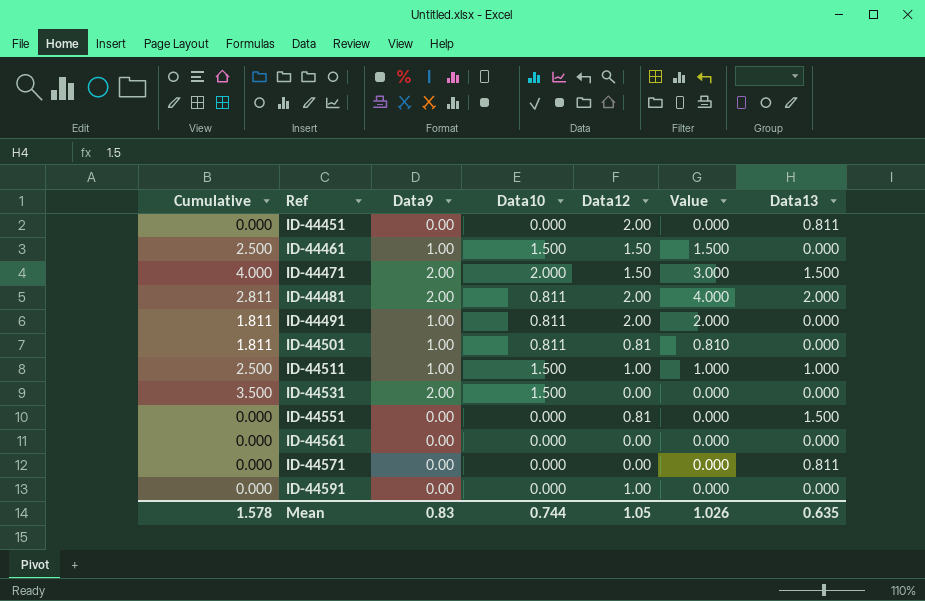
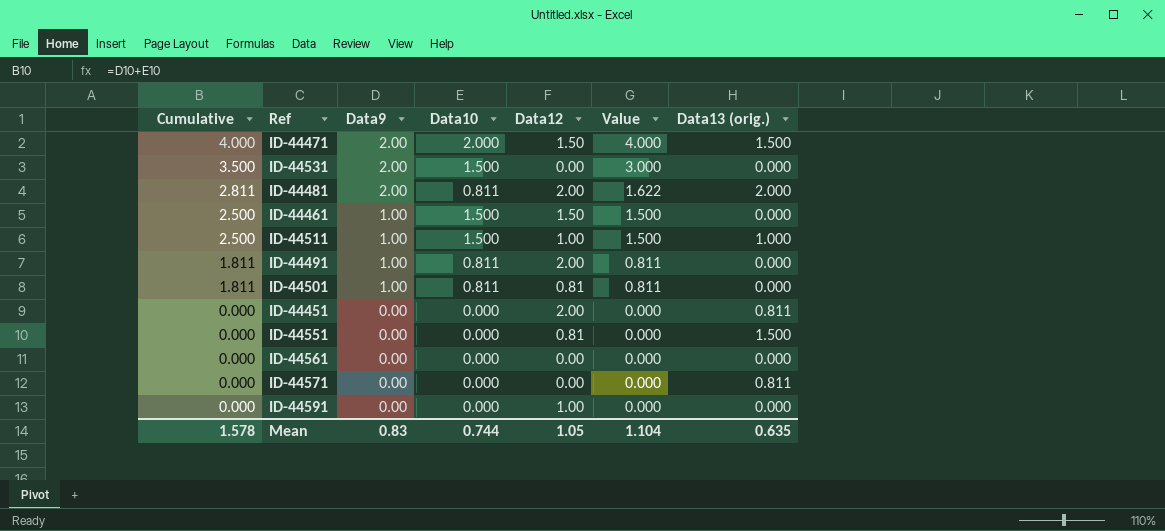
row order: Ref ascending -> Cumulative descending
column Value | formula: [Data9] * [Data12] -> [Data9] * [Data10]
column name: Data13 -> Data13 (orig.)
Mean | Value: 1.026 -> 1.104

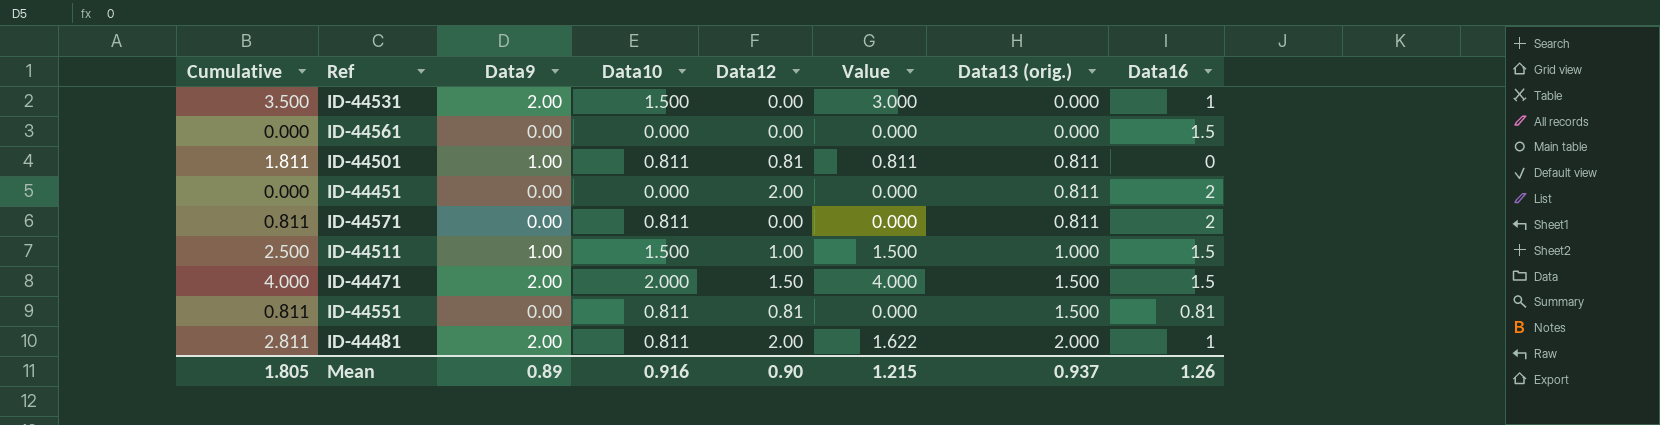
row order: Cumulative descending -> Data13 (orig.) ascending
column Data16 | position: none -> 8
row ID-44461: 2.500 | 1.00 | 1.500 | 1.50 | 1.500 | 0.000 -> none
row ID-44491: 1.811 | 1.00 | 0.811 | 2.00 | 0.811 | 0.000 -> none
row ID-44591: 0.000 | 0.00 | 0.000 | 1.00 | 0.000 | 0.000 -> none
ID-44501 | Data13 (orig.): 0.000 -> 0.811
ID-44571 | Cumulative: 0.000 -> 0.811
ID-44571 | Data10: 0.000 -> 0.811
ID-44551 | Cumulative: 0.000 -> 0.811
ID-44551 | Data10: 0.000 -> 0.811
Mean | Cumulative: 1.578 -> 1.805
Mean | Data9: 0.83 -> 0.89
Mean | Data10: 0.744 -> 0.916
Mean | Data12: 1.05 -> 0.90
Mean | Value: 1.104 -> 1.215
Mean | Data13 (orig.): 0.635 -> 0.937

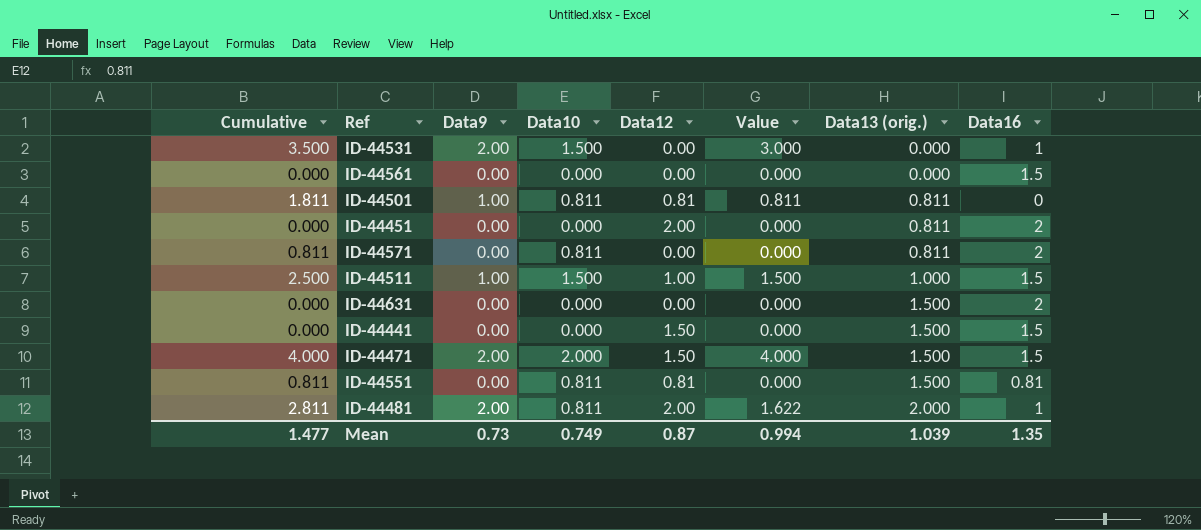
row ID-44631: none -> 0.000 | 0.00 | 0.000 | 0.00 | 0.000 | 1.500 | 2
row ID-44441: none -> 0.000 | 0.00 | 0.000 | 1.50 | 0.000 | 1.500 | 1.5
Mean | Cumulative: 1.805 -> 1.477
Mean | Data9: 0.89 -> 0.73
Mean | Data10: 0.916 -> 0.749
Mean | Data12: 0.90 -> 0.87
Mean | Value: 1.215 -> 0.994
Mean | Data13 (orig.): 0.937 -> 1.039
Mean | Data16: 1.26 -> 1.35

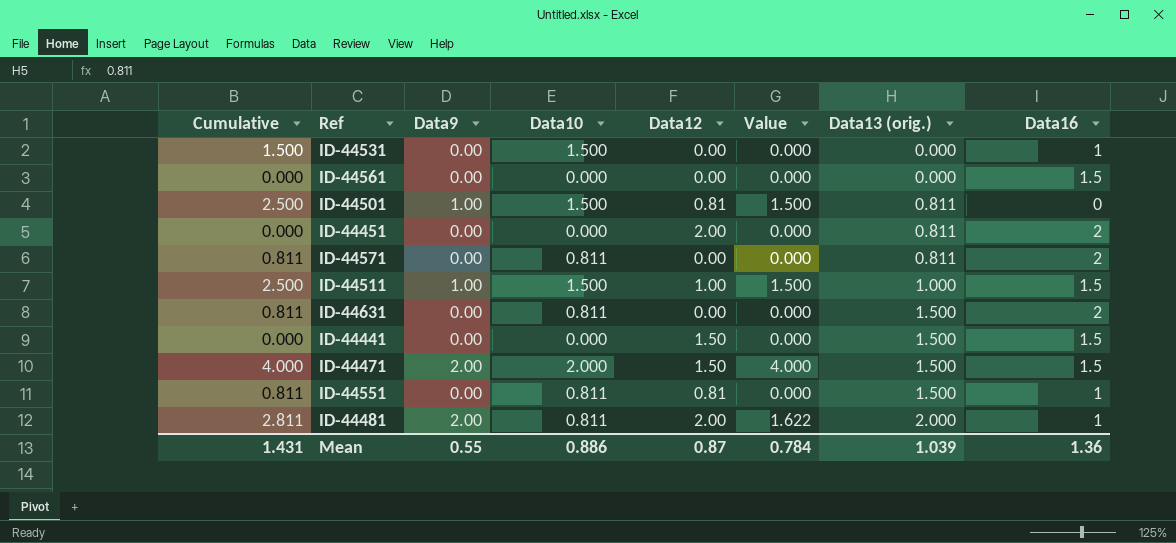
ID-44531 | Cumulative: 3.500 -> 1.500
ID-44531 | Data9: 2.00 -> 0.00
ID-44531 | Value: 3.000 -> 0.000
ID-44501 | Cumulative: 1.811 -> 2.500
ID-44501 | Data10: 0.811 -> 1.500
ID-44501 | Value: 0.811 -> 1.500
ID-44631 | Cumulative: 0.000 -> 0.811
ID-44631 | Data10: 0.000 -> 0.811
ID-44551 | Data16: 0.81 -> 1
Mean | Cumulative: 1.477 -> 1.431
Mean | Data9: 0.73 -> 0.55
Mean | Data10: 0.749 -> 0.886
Mean | Value: 0.994 -> 0.784
Mean | Data16: 1.35 -> 1.36

